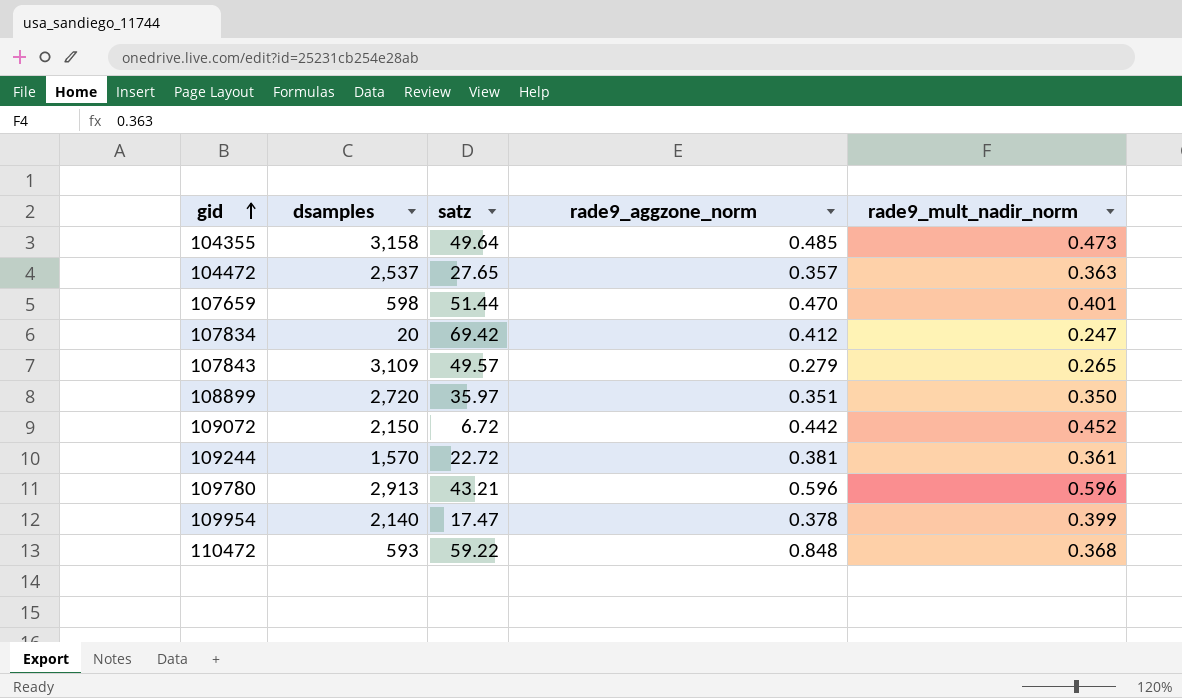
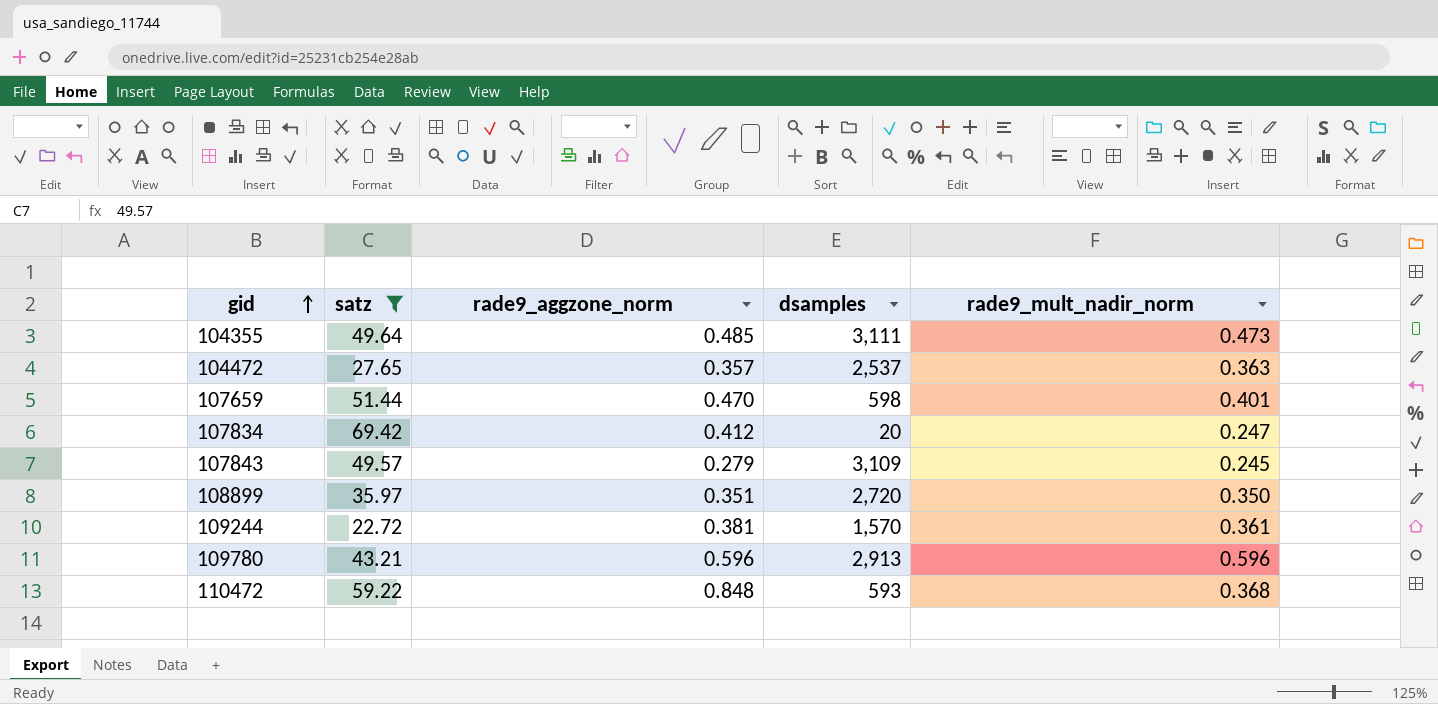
filter: none -> satz >= 22.72
column dsamples | position: 2 -> 4
104355 | dsamples: 3,158 -> 3,111
107843 | rade9_mult_nadir_norm: 0.265 -> 0.245

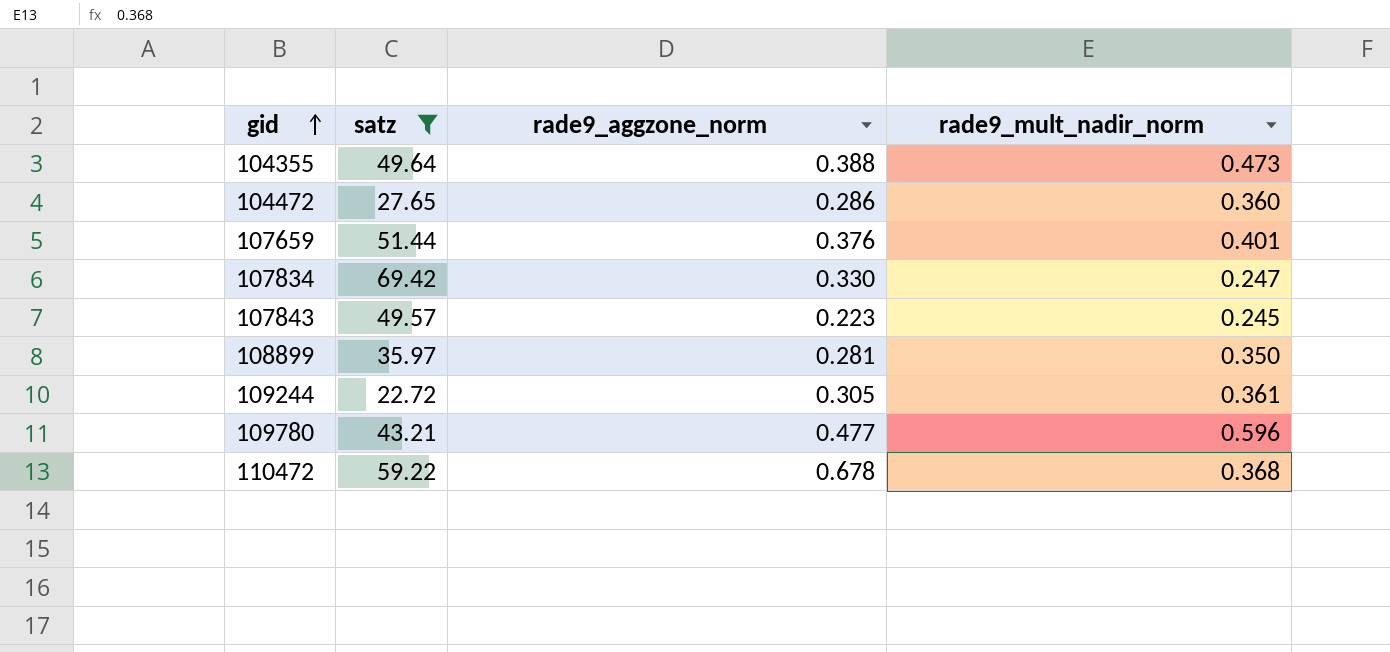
column dsamples | position: 4 -> none
104355 | rade9_aggzone_norm: 0.485 -> 0.388
104472 | rade9_aggzone_norm: 0.357 -> 0.286
104472 | rade9_mult_nadir_norm: 0.363 -> 0.360
107659 | rade9_aggzone_norm: 0.470 -> 0.376
107834 | rade9_aggzone_norm: 0.412 -> 0.330
107843 | rade9_aggzone_norm: 0.279 -> 0.223
108899 | rade9_aggzone_norm: 0.351 -> 0.281
109244 | rade9_aggzone_norm: 0.381 -> 0.305
109780 | rade9_aggzone_norm: 0.596 -> 0.477
110472 | rade9_aggzone_norm: 0.848 -> 0.678

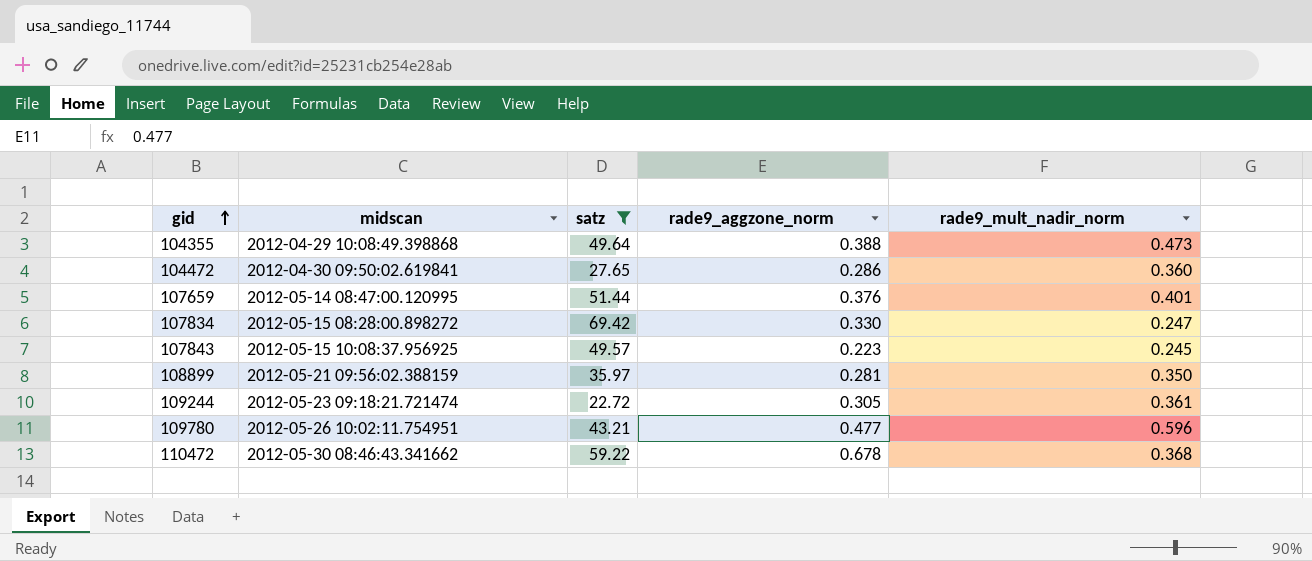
column midscan | position: none -> 2

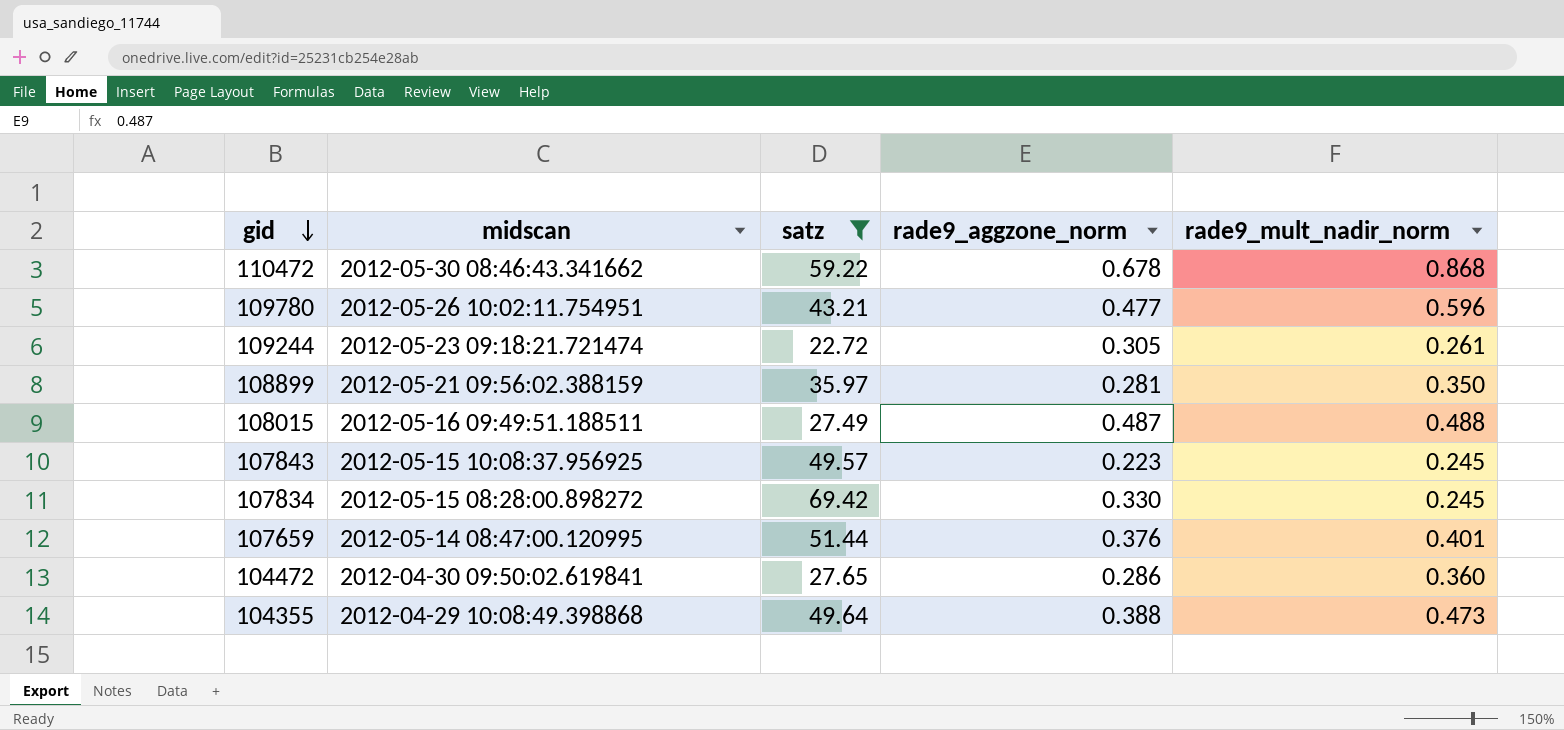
row order: gid ascending -> gid descending
110472 | rade9_mult_nadir_norm: 0.368 -> 0.868
109244 | rade9_mult_nadir_norm: 0.361 -> 0.261
row 108015: none -> 2012-05-16 09:49:51.188511 | 27.49 | 0.487 | 0.488
107834 | rade9_mult_nadir_norm: 0.247 -> 0.245

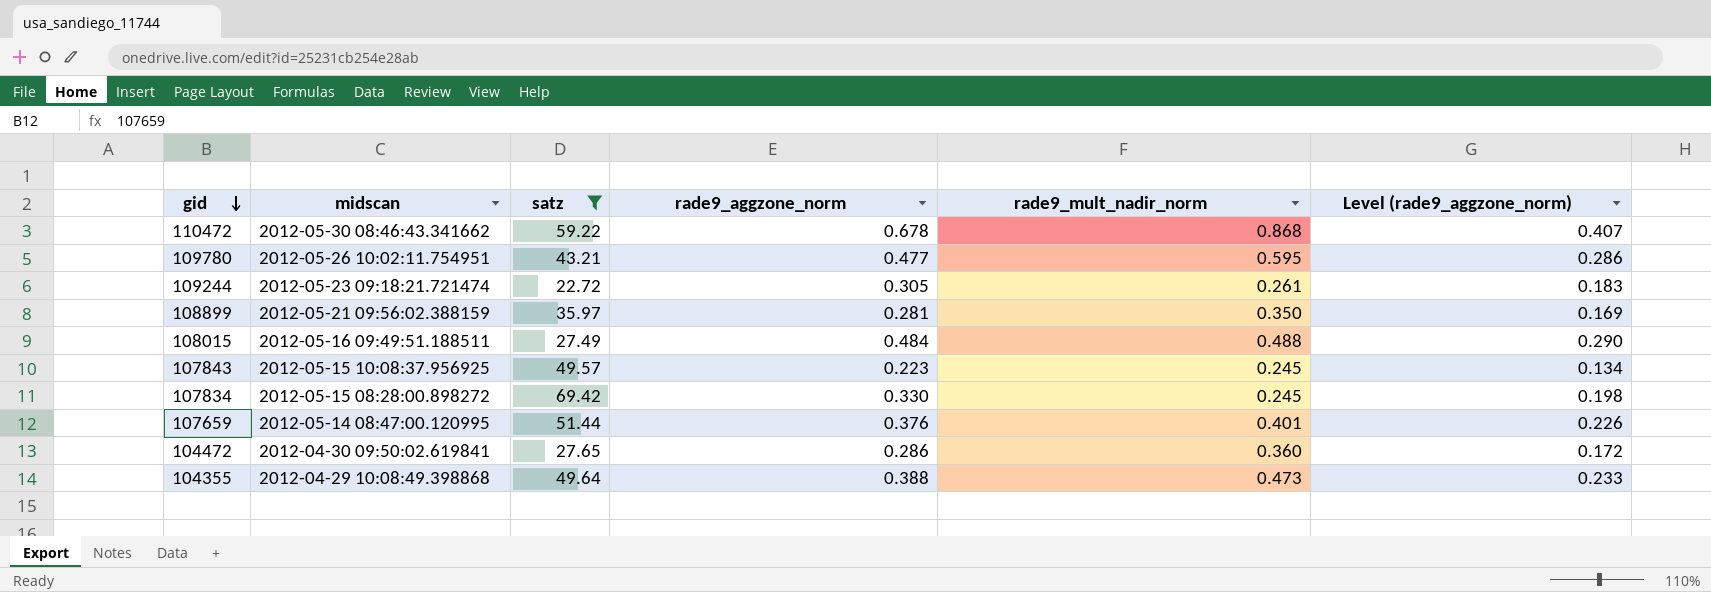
column Level (rade9_aggzone_norm) | formula: none -> [rade9_aggzone_norm] * 0.6
109780 | rade9_mult_nadir_norm: 0.596 -> 0.595
108015 | rade9_aggzone_norm: 0.487 -> 0.484

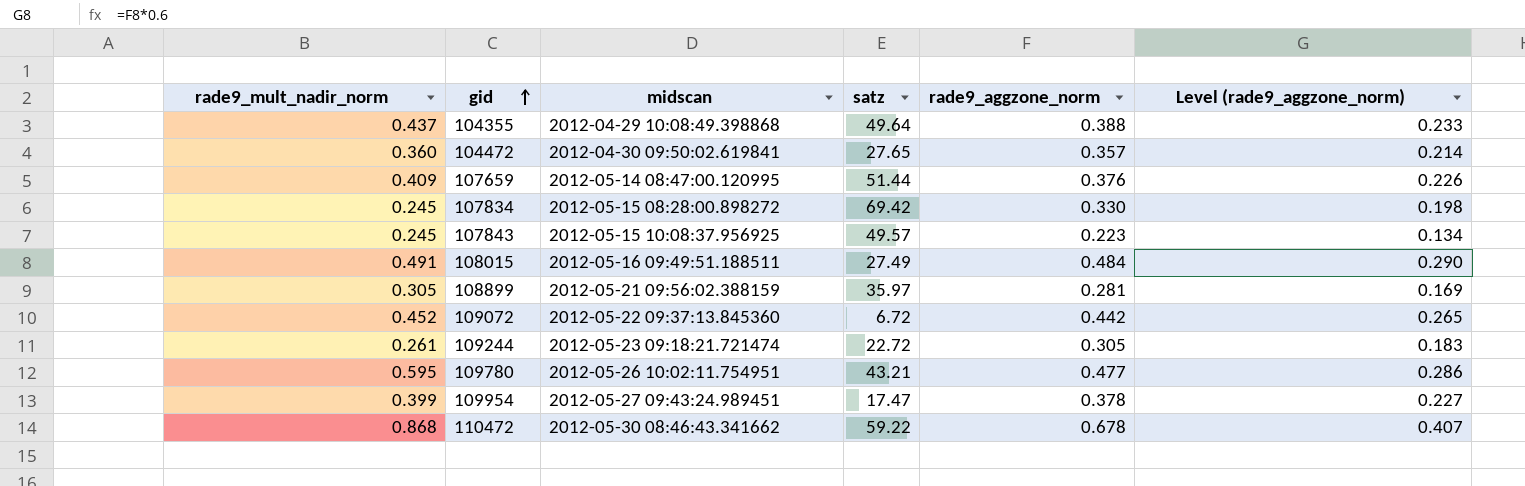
filter: satz >= 22.72 -> none
row order: gid descending -> gid ascending
column rade9_mult_nadir_norm | position: 5 -> 1
104355 | rade9_mult_nadir_norm: 0.473 -> 0.437
104472 | rade9_aggzone_norm: 0.286 -> 0.357
104472 | Level (rade9_aggzone_norm): 0.172 -> 0.214
107659 | rade9_mult_nadir_norm: 0.401 -> 0.409
108015 | rade9_mult_nadir_norm: 0.488 -> 0.491
108899 | rade9_mult_nadir_norm: 0.350 -> 0.305

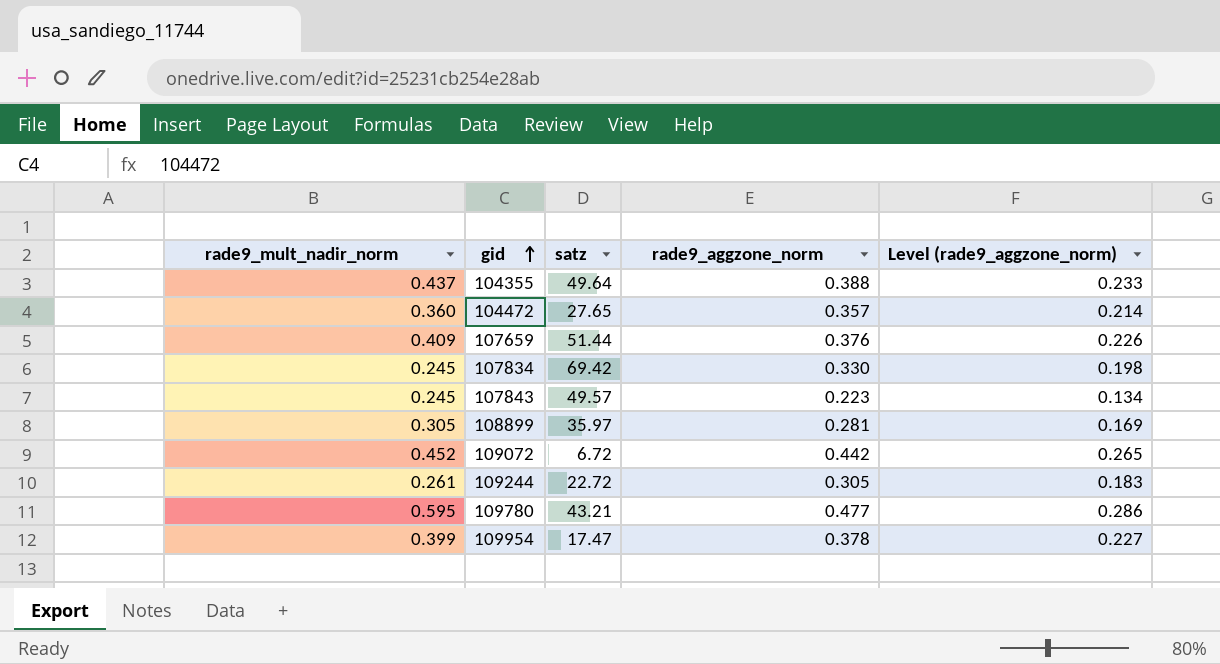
column midscan | position: 3 -> none
row 108015: 0.491 | 2012-05-16 09:49:51.188511 | 27.49 | 0.484 | 0.290 -> none
row 110472: 0.868 | 2012-05-30 08:46:43.341662 | 59.22 | 0.678 | 0.407 -> none

